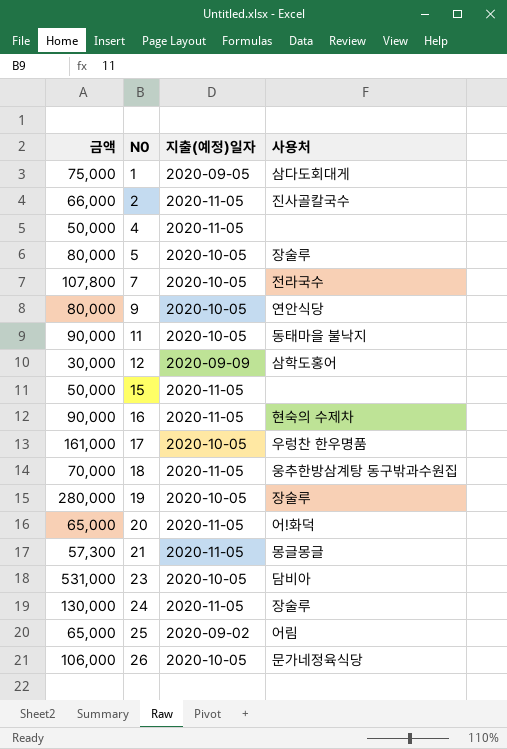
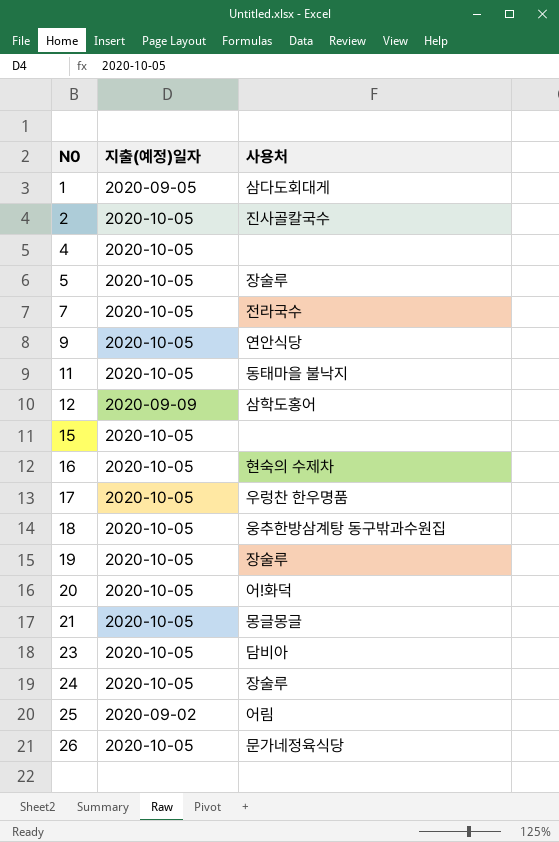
column 금액 | position: 1 -> none
2 | 지출(예정)일자: 2020-11-05 -> 2020-10-05
4 | 지출(예정)일자: 2020-11-05 -> 2020-10-05
15 | 지출(예정)일자: 2020-11-05 -> 2020-10-05
16 | 지출(예정)일자: 2020-11-05 -> 2020-10-05
18 | 지출(예정)일자: 2020-11-05 -> 2020-10-05
20 | 지출(예정)일자: 2020-11-05 -> 2020-10-05
21 | 지출(예정)일자: 2020-11-05 -> 2020-10-05
24 | 지출(예정)일자: 2020-11-05 -> 2020-10-05

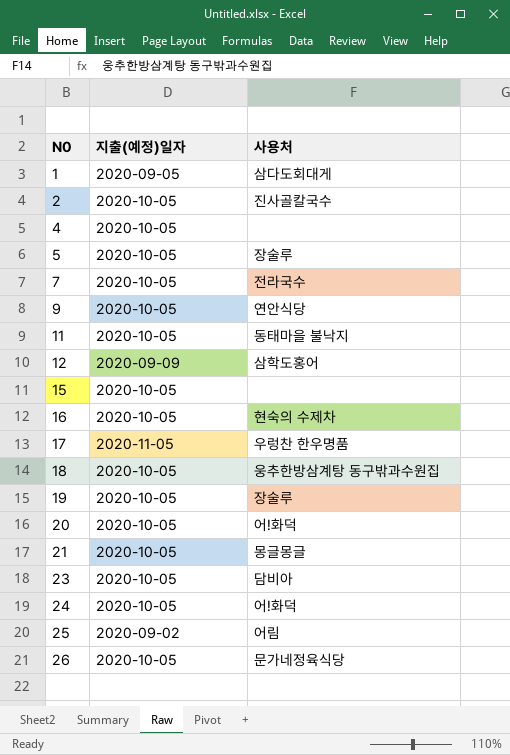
17 | 지출(예정)일자: 2020-10-05 -> 2020-11-05
24 | 사용처: 장술루 -> 어!화덕

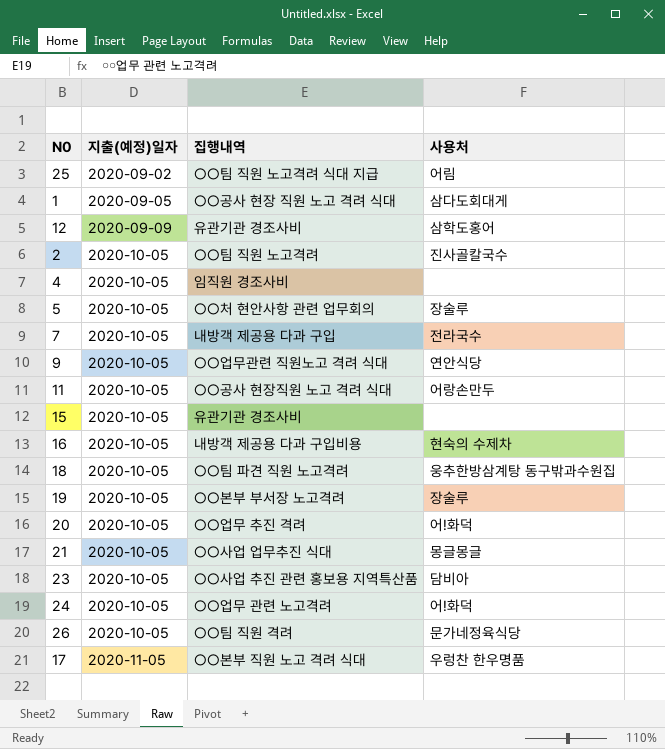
row order: N0 ascending -> 지출(예정)일자 ascending
column 집행내역 | position: none -> 3
11 | 사용처: 동태마을 불낙지 -> 어랑손만두

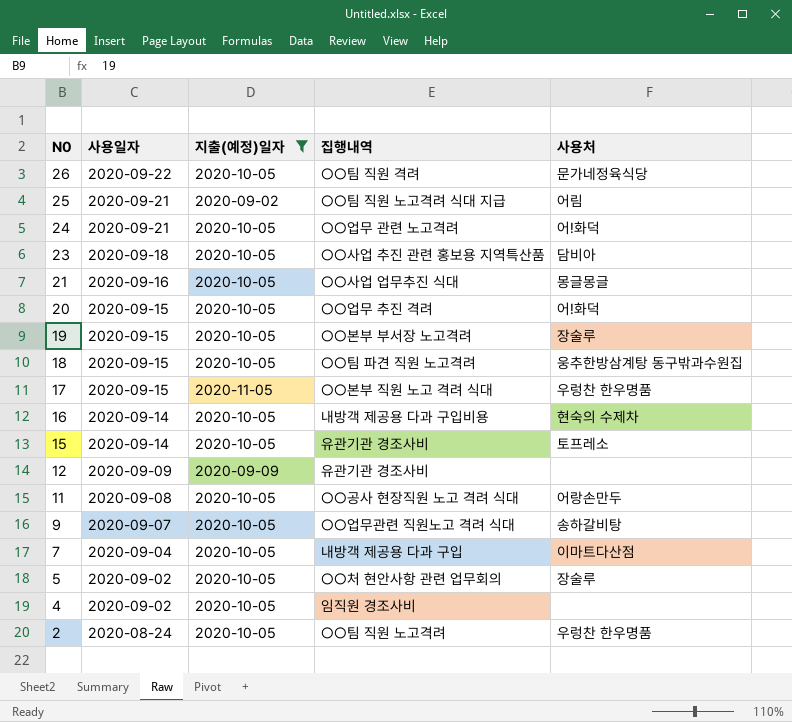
filter: none -> 지출(예정)일자 != 2020-09-05
row order: 지출(예정)일자 ascending -> N0 descending
column 사용일자 | position: none -> 2
15 | 사용처: none -> 토프레소
12 | 사용처: 삼학도홍어 -> none
9 | 사용처: 연안식당 -> 송하갈비탕
7 | 사용처: 전라국수 -> 이마트다산점
2 | 사용처: 진사골칼국수 -> 우렁찬 한우명품

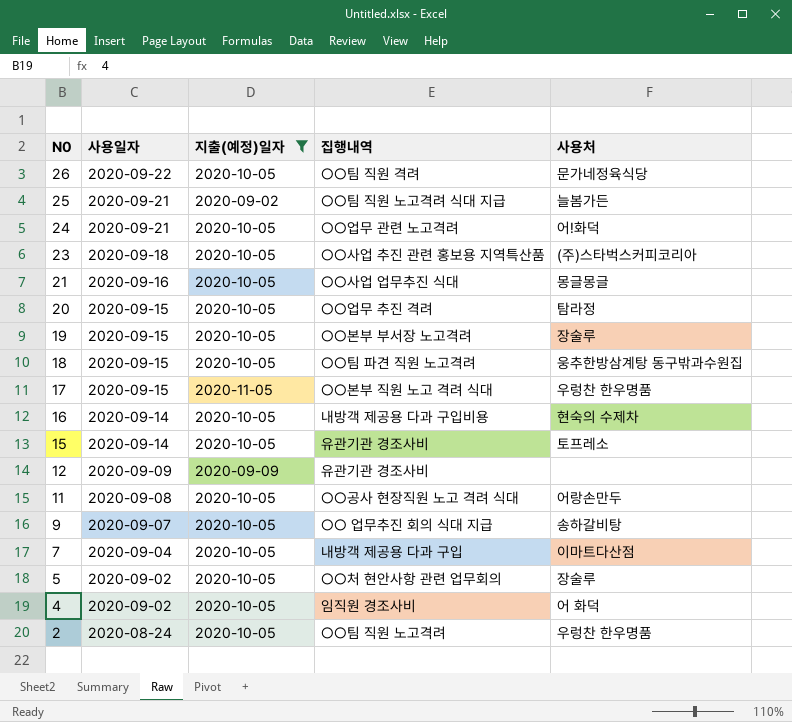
25 | 사용처: 어림 -> 늘봄가든
23 | 사용처: 담비아 -> (주)스타벅스커피코리아
20 | 사용처: 어!화덕 -> 탐라정
9 | 집행내역: ○○업무관련 직원노고 격려 식대 -> ○○ 업무추진 회의 식대 지급
4 | 사용처: none -> 어 화덕

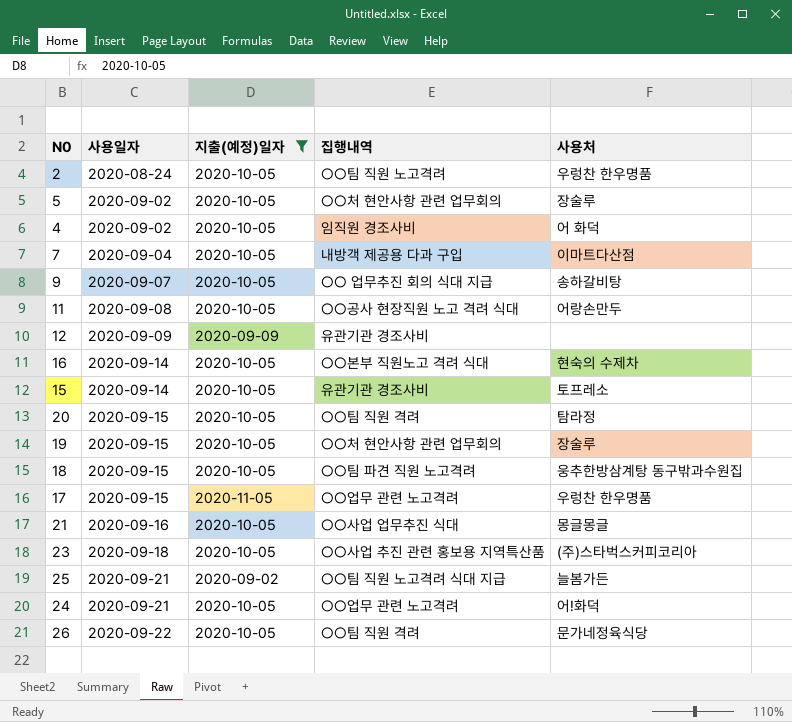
row order: N0 descending -> 사용일자 ascending
16 | 집행내역: 내방객 제공용 다과 구입비용 -> ○○본부 직원노고 격려 식대
20 | 집행내역: ○○업무 추진 격려 -> ○○팀 직원 격려
19 | 집행내역: ○○본부 부서장 노고격려 -> ○○처 현안사항 관련 업무회의
17 | 집행내역: ○○본부 직원 노고 격려 식대 -> ○○업무 관련 노고격려

